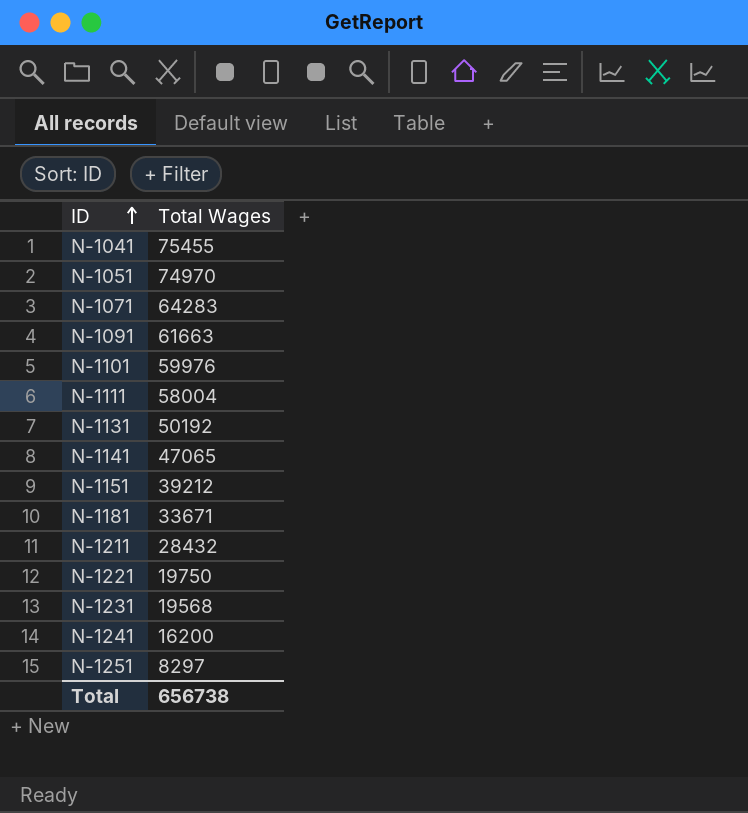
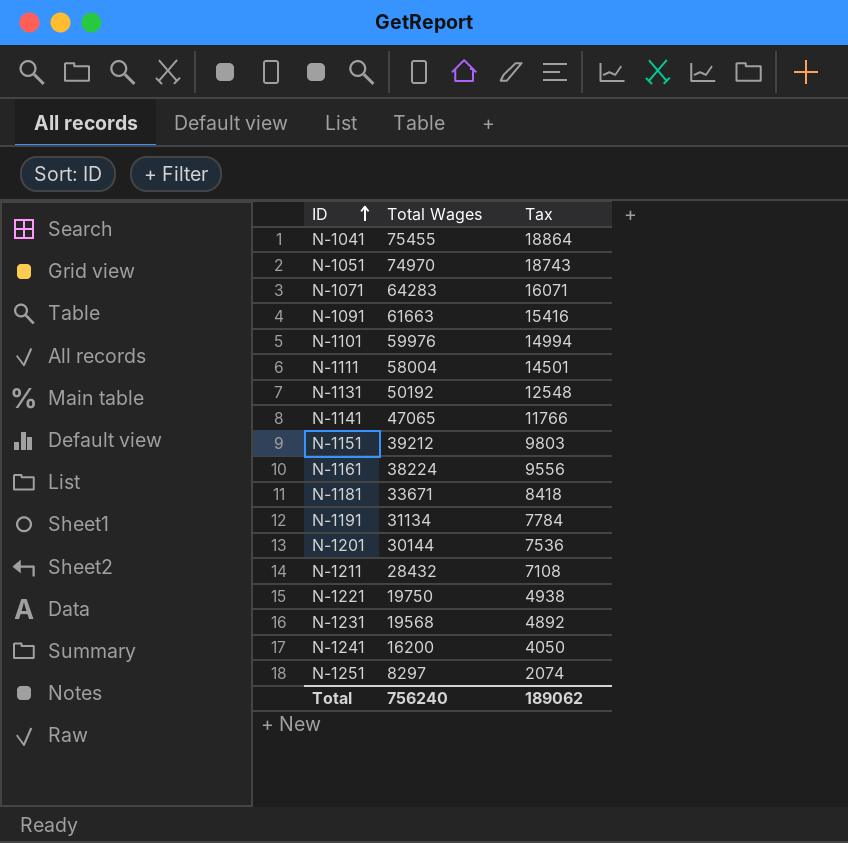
column Tax | formula: none -> [Total Wages] * 0.25
row N-1161: none -> 38224 | 9556
row N-1191: none -> 31134 | 7784
row N-1201: none -> 30144 | 7536
Total | Total Wages: 656738 -> 756240

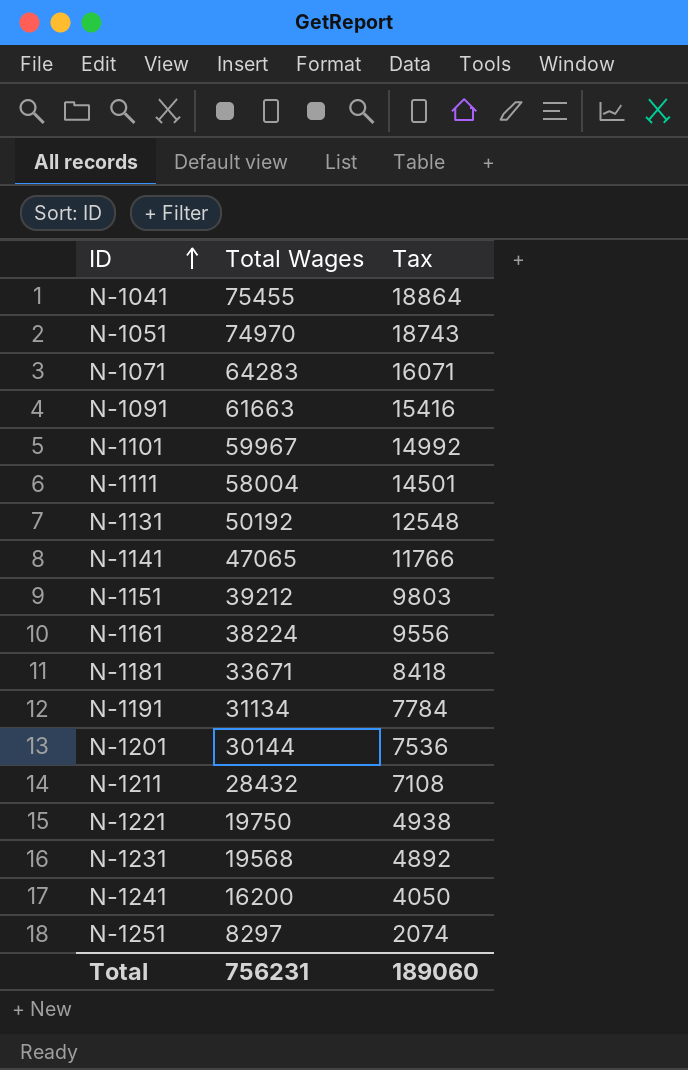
N-1101 | Total Wages: 59976 -> 59967
N-1101 | Tax: 14994 -> 14992
Total | Total Wages: 756240 -> 756231
Total | Tax: 189062 -> 189060

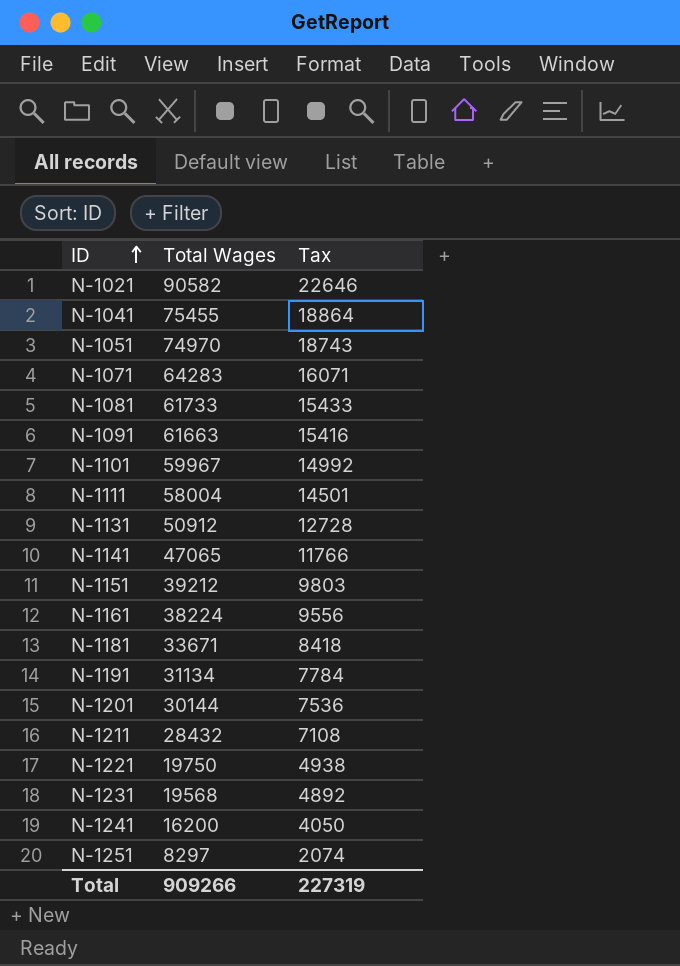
row N-1021: none -> 90582 | 22646
row N-1081: none -> 61733 | 15433
N-1131 | Total Wages: 50192 -> 50912
N-1131 | Tax: 12548 -> 12728
Total | Total Wages: 756231 -> 909266
Total | Tax: 189060 -> 227319

